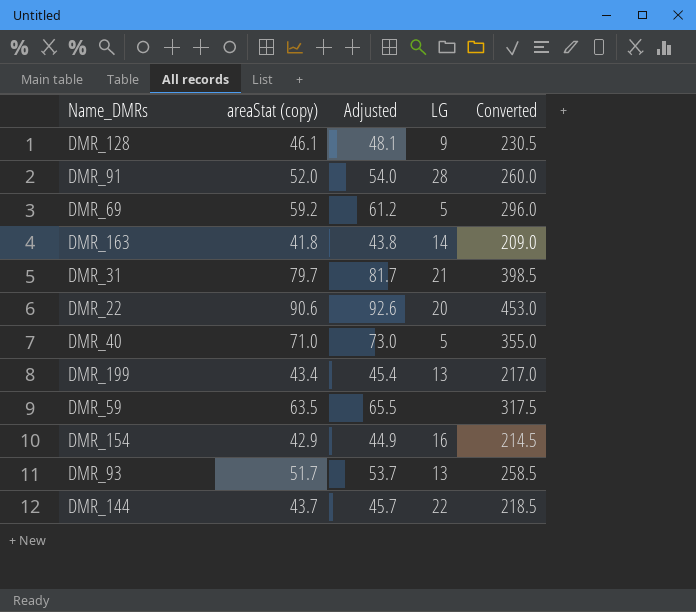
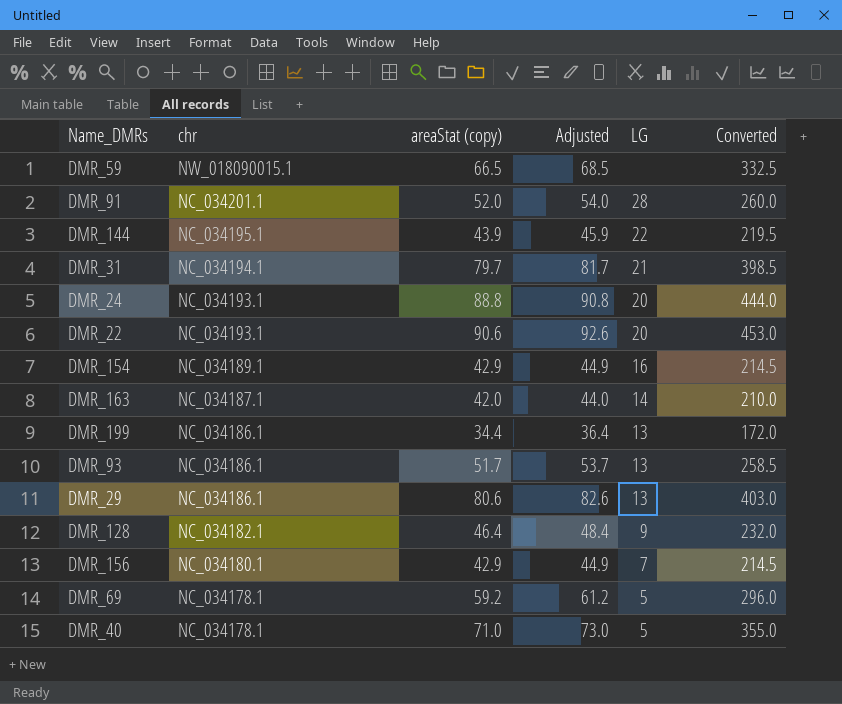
row order: none -> chr descending
column chr | position: none -> 2
DMR_59 | areaStat (copy): 63.5 -> 66.5
DMR_59 | Adjusted: 65.5 -> 68.5
DMR_59 | Converted: 317.5 -> 332.5
DMR_144 | areaStat (copy): 43.7 -> 43.9
DMR_144 | Adjusted: 45.7 -> 45.9
DMR_144 | Converted: 218.5 -> 219.5
row DMR_24: none -> NC_034193.1 | 88.8 | 90.8 | 20 | 444.0
DMR_163 | areaStat (copy): 41.8 -> 42.0
DMR_163 | Adjusted: 43.8 -> 44.0
DMR_163 | Converted: 209.0 -> 210.0
DMR_199 | areaStat (copy): 43.4 -> 34.4
DMR_199 | Adjusted: 45.4 -> 36.4
DMR_199 | Converted: 217.0 -> 172.0
row DMR_29: none -> NC_034186.1 | 80.6 | 82.6 | 13 | 403.0
DMR_128 | areaStat (copy): 46.1 -> 46.4
DMR_128 | Adjusted: 48.1 -> 48.4
DMR_128 | Converted: 230.5 -> 232.0
row DMR_156: none -> NC_034180.1 | 42.9 | 44.9 | 7 | 214.5

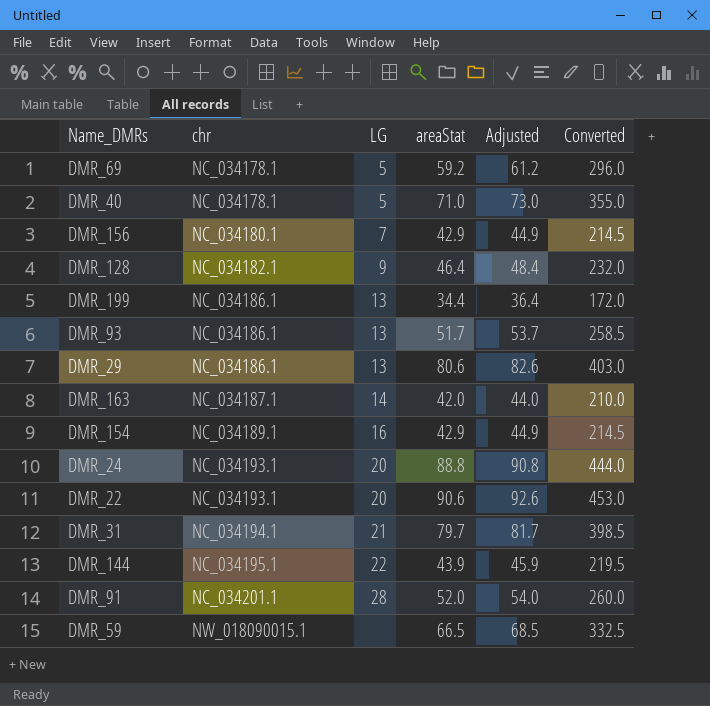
row order: chr descending -> chr ascending
column LG | position: 5 -> 3
column name: areaStat (copy) -> areaStat

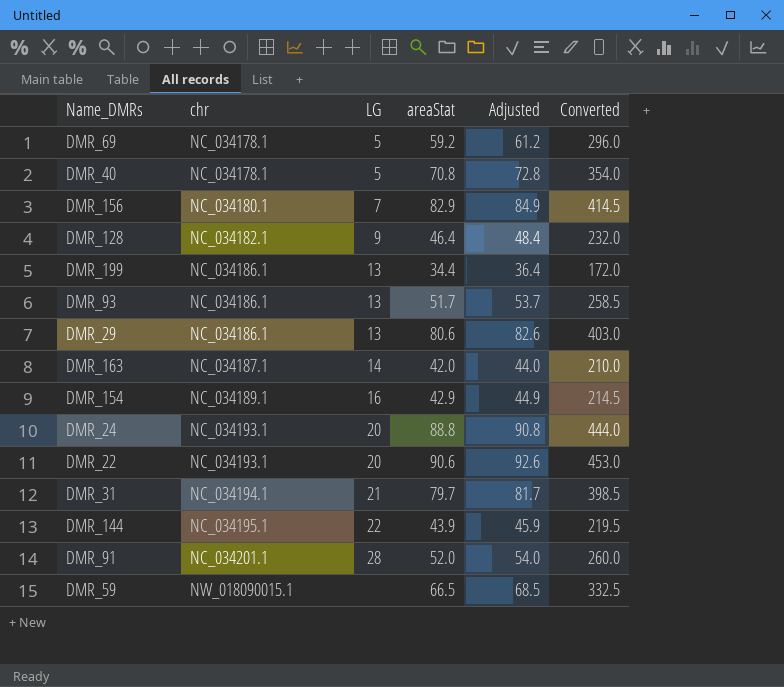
DMR_40 | areaStat: 71.0 -> 70.8
DMR_40 | Adjusted: 73.0 -> 72.8
DMR_40 | Converted: 355.0 -> 354.0
DMR_156 | areaStat: 42.9 -> 82.9
DMR_156 | Adjusted: 44.9 -> 84.9
DMR_156 | Converted: 214.5 -> 414.5

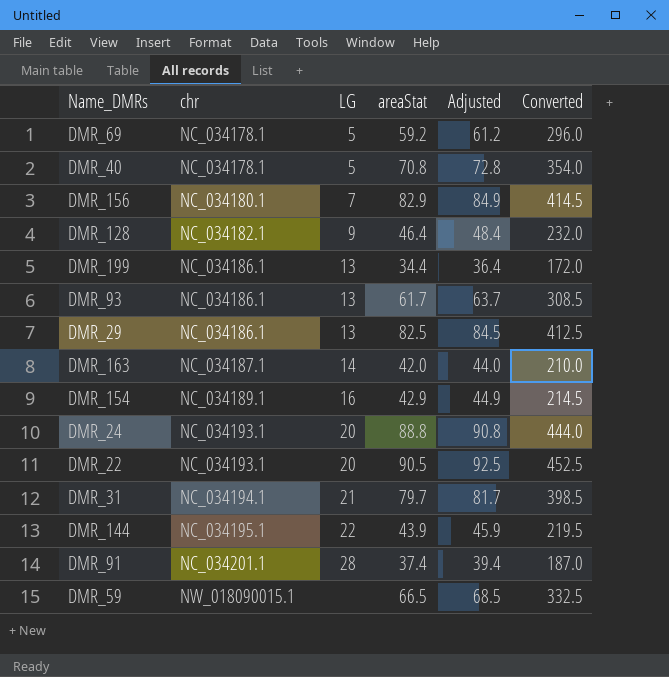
DMR_93 | areaStat: 51.7 -> 61.7
DMR_93 | Adjusted: 53.7 -> 63.7
DMR_93 | Converted: 258.5 -> 308.5
DMR_29 | areaStat: 80.6 -> 82.5
DMR_29 | Adjusted: 82.6 -> 84.5
DMR_29 | Converted: 403.0 -> 412.5
DMR_22 | areaStat: 90.6 -> 90.5
DMR_22 | Adjusted: 92.6 -> 92.5
DMR_22 | Converted: 453.0 -> 452.5
DMR_91 | areaStat: 52.0 -> 37.4
DMR_91 | Adjusted: 54.0 -> 39.4
DMR_91 | Converted: 260.0 -> 187.0

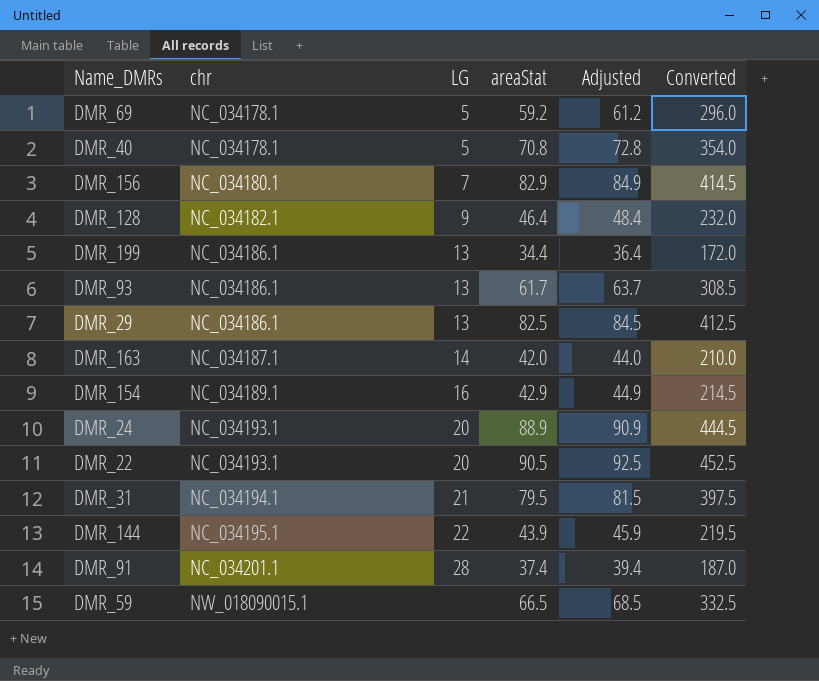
DMR_24 | areaStat: 88.8 -> 88.9
DMR_24 | Adjusted: 90.8 -> 90.9
DMR_24 | Converted: 444.0 -> 444.5
DMR_31 | areaStat: 79.7 -> 79.5
DMR_31 | Adjusted: 81.7 -> 81.5
DMR_31 | Converted: 398.5 -> 397.5

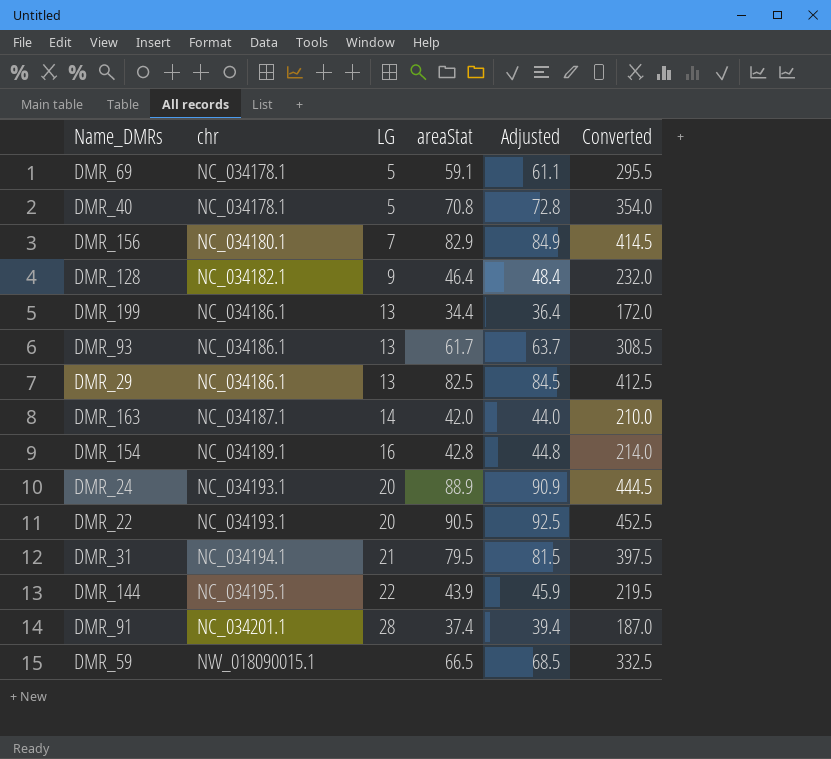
DMR_69 | areaStat: 59.2 -> 59.1
DMR_69 | Adjusted: 61.2 -> 61.1
DMR_69 | Converted: 296.0 -> 295.5
DMR_154 | areaStat: 42.9 -> 42.8
DMR_154 | Adjusted: 44.9 -> 44.8
DMR_154 | Converted: 214.5 -> 214.0

